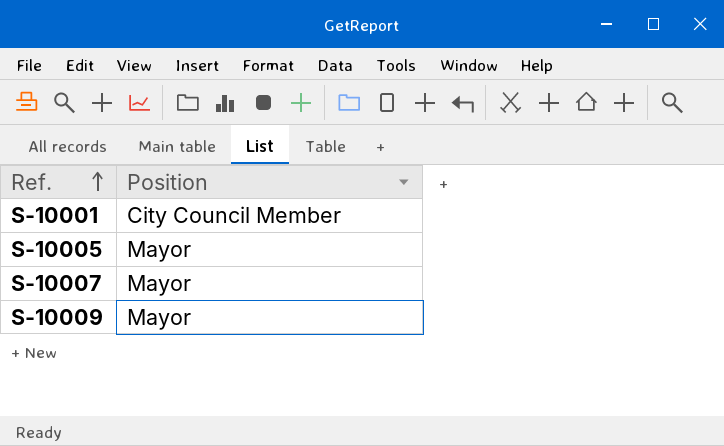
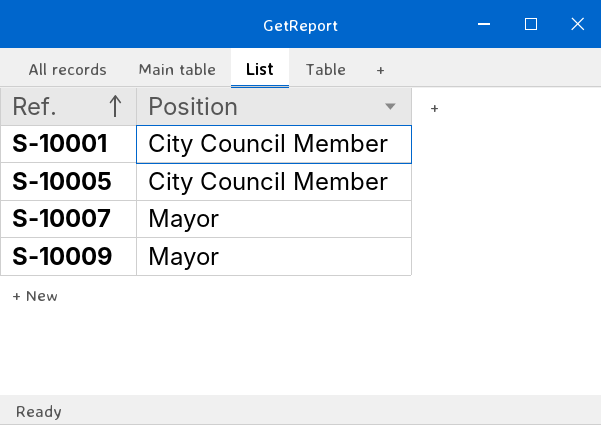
S-10005 | Position: Mayor -> City Council Member

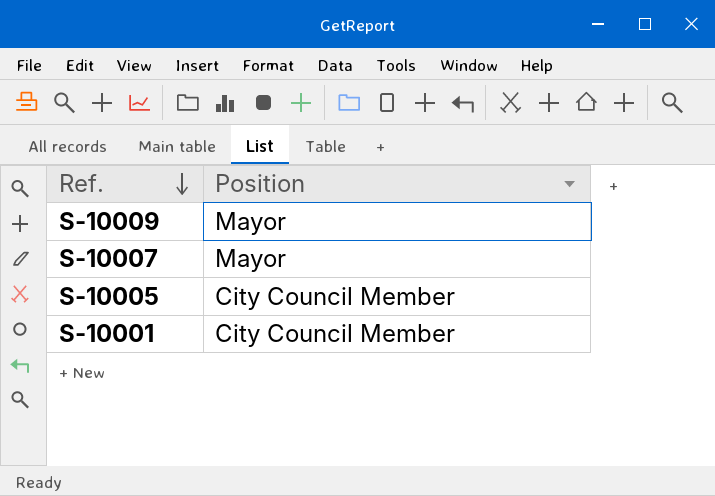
row order: Ref. ascending -> Ref. descending

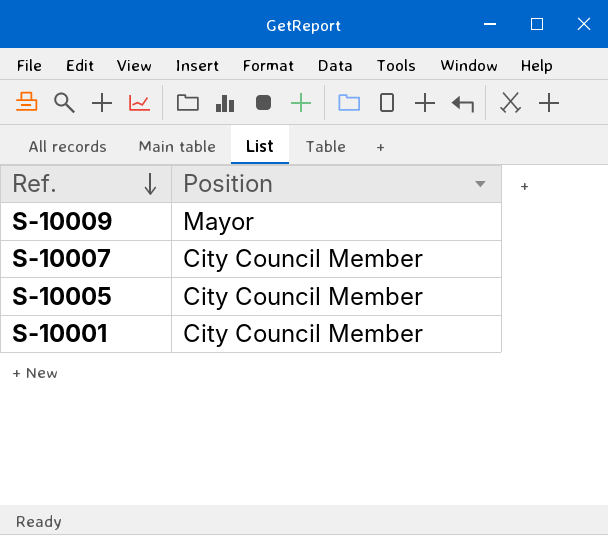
S-10007 | Position: Mayor -> City Council Member

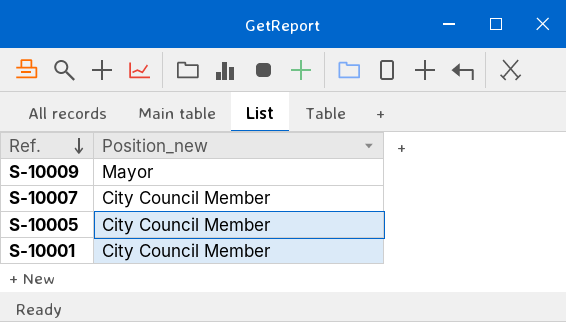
column name: Position -> Position_new

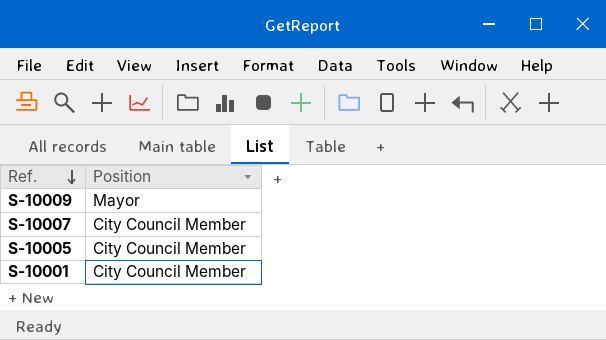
column name: Position_new -> Position

